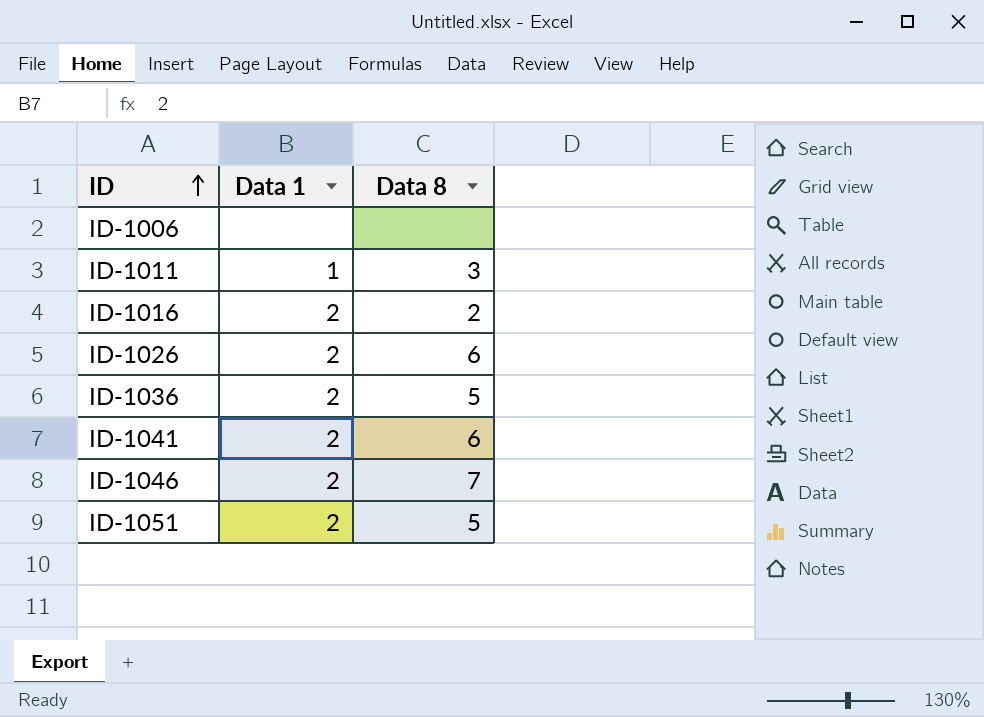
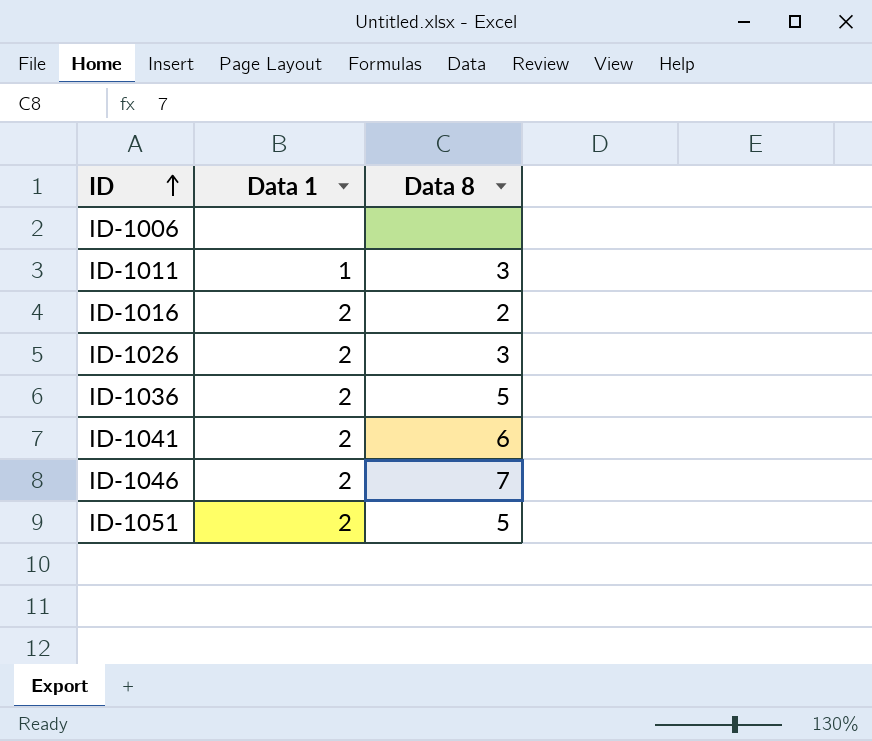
ID-1026 | Data 8: 6 -> 3

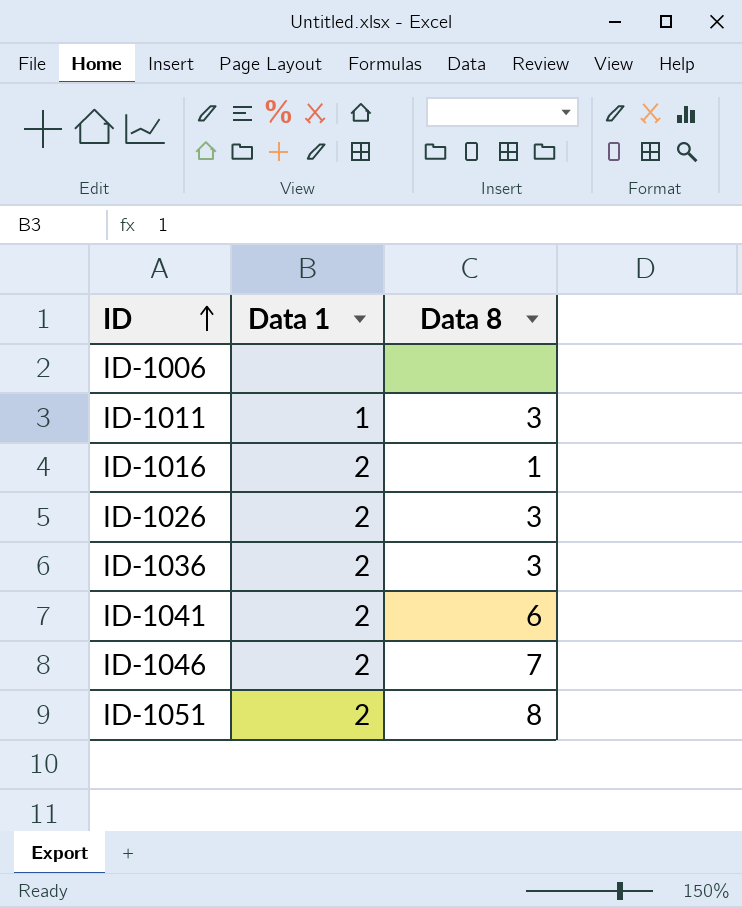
ID-1016 | Data 8: 2 -> 1
ID-1036 | Data 8: 5 -> 3
ID-1051 | Data 8: 5 -> 8

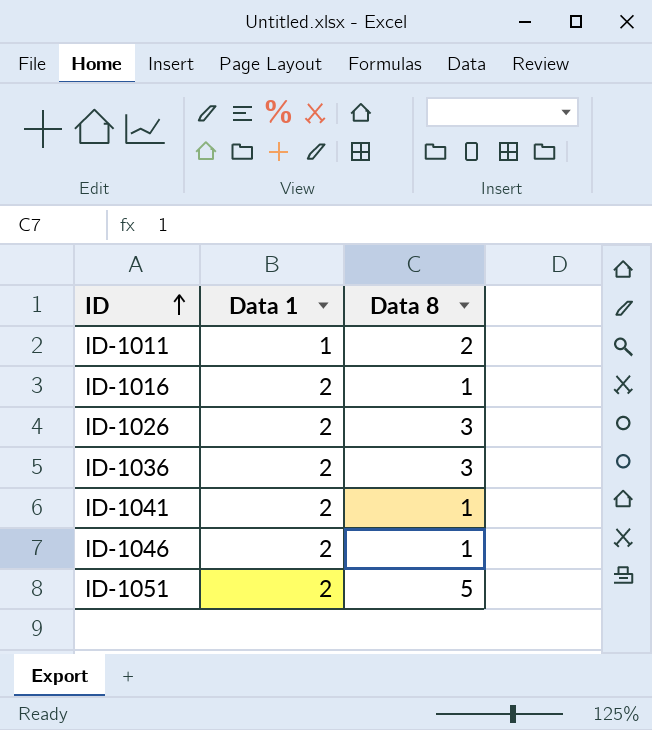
row ID-1006: none | none -> none
ID-1011 | Data 8: 3 -> 2
ID-1041 | Data 8: 6 -> 1
ID-1046 | Data 8: 7 -> 1
ID-1051 | Data 8: 8 -> 5

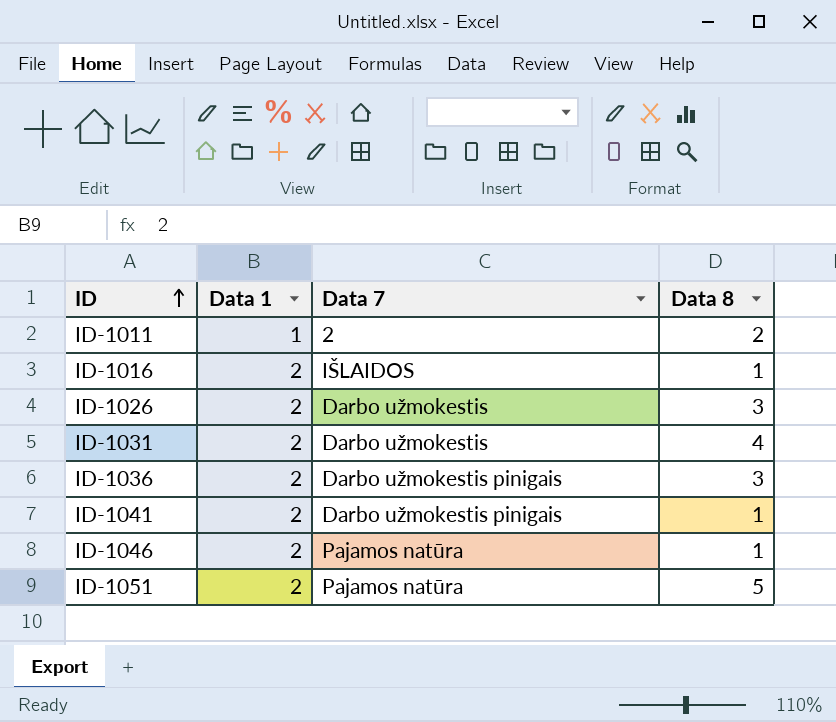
column Data 7 | position: none -> 3
row ID-1031: none -> 2 | Darbo užmokestis | 4

